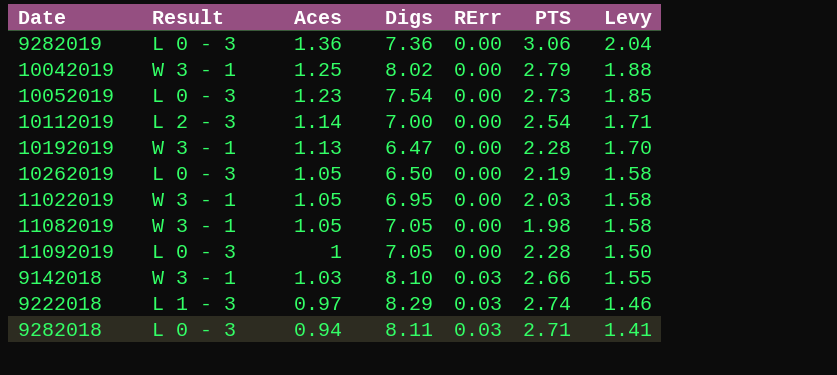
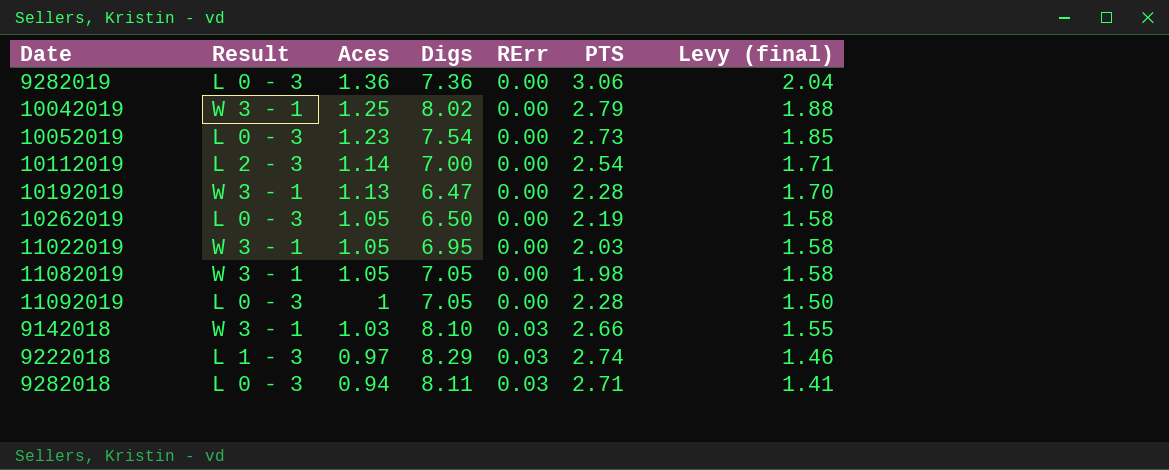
column name: Levy -> Levy (final)

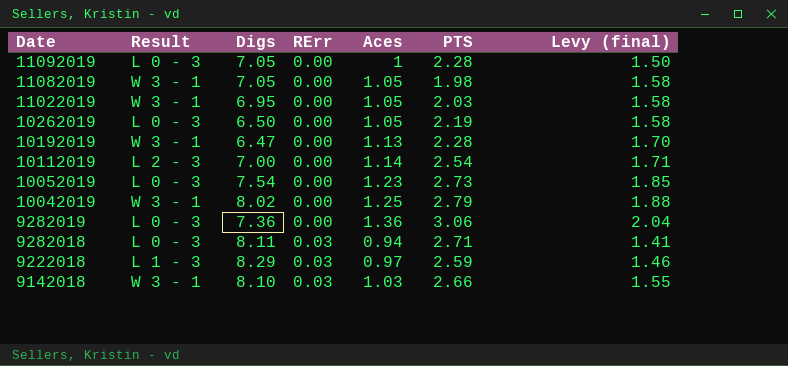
row order: RErr ascending -> Date descending
column Aces | position: 3 -> 5
9222018 | PTS: 2.74 -> 2.59

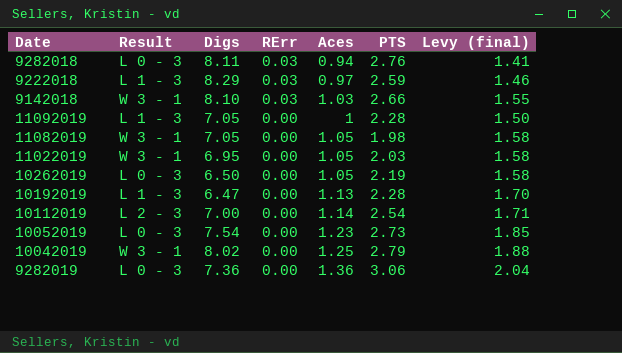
row order: Date descending -> RErr descending
9282018 | PTS: 2.71 -> 2.76
11092019 | Result: L 0 - 3 -> L 1 - 3
10192019 | Result: W 3 - 1 -> L 1 - 3

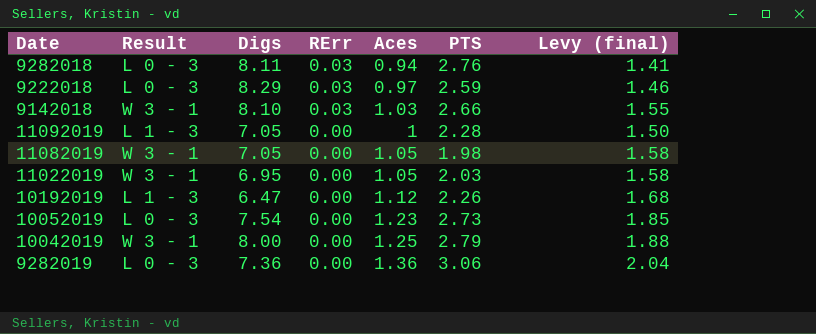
row 10262019: L 0 - 3 | 6.50 | 0.00 | 1.05 | 2.19 | 1.58 -> none
row 10112019: L 2 - 3 | 7.00 | 0.00 | 1.14 | 2.54 | 1.71 -> none
9222018 | Result: L 1 - 3 -> L 0 - 3
10192019 | Aces: 1.13 -> 1.12
10192019 | PTS: 2.28 -> 2.26
10192019 | Levy (final): 1.70 -> 1.68
10042019 | Digs: 8.02 -> 8.00

